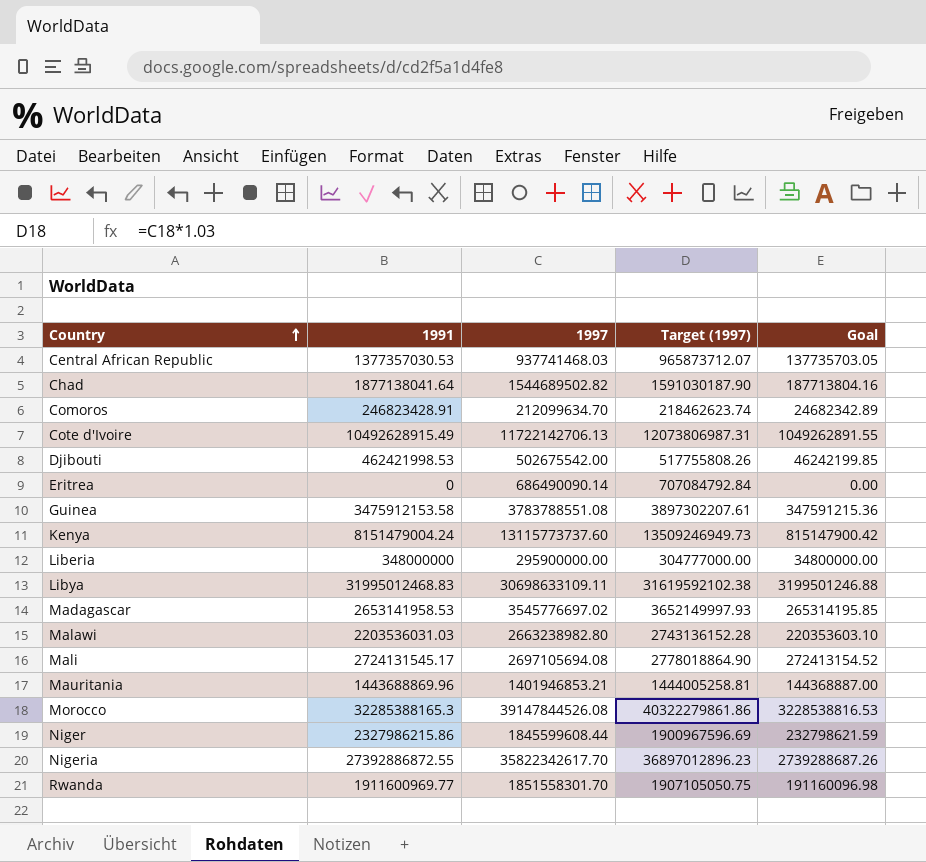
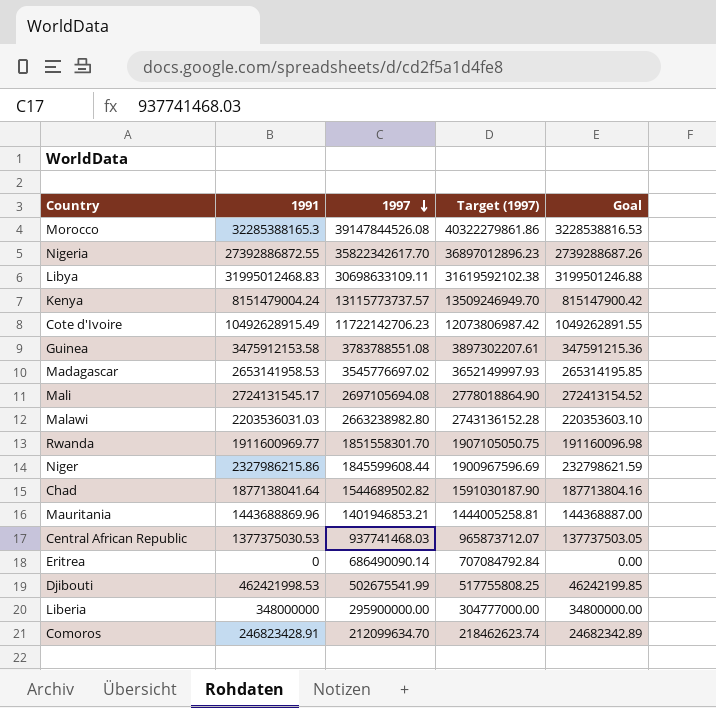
row order: Country ascending -> 1997 descending
Kenya | 1997: 13115773737.60 -> 13115773737.57
Kenya | Target (1997): 13509246949.73 -> 13509246949.70
Cote d'Ivoire | 1997: 11722142706.13 -> 11722142706.23
Cote d'Ivoire | Target (1997): 12073806987.31 -> 12073806987.42
Central African Republic | 1991: 1377357030.53 -> 1377375030.53
Central African Republic | Goal: 137735703.05 -> 137737503.05
Djibouti | 1997: 502675542.00 -> 502675541.99
Djibouti | Target (1997): 517755808.26 -> 517755808.25

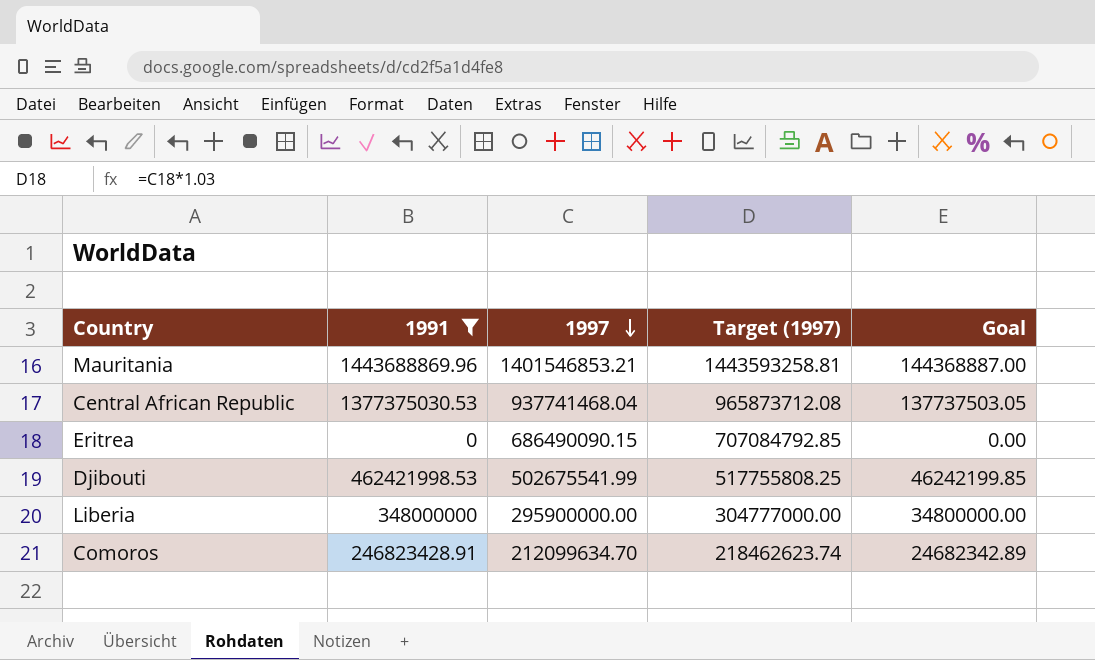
filter: none -> 1991 <= 1443688869.96
Mauritania | 1997: 1401946853.21 -> 1401546853.21
Mauritania | Target (1997): 1444005258.81 -> 1443593258.81
Central African Republic | 1997: 937741468.03 -> 937741468.04
Central African Republic | Target (1997): 965873712.07 -> 965873712.08
Eritrea | 1997: 686490090.14 -> 686490090.15
Eritrea | Target (1997): 707084792.84 -> 707084792.85

